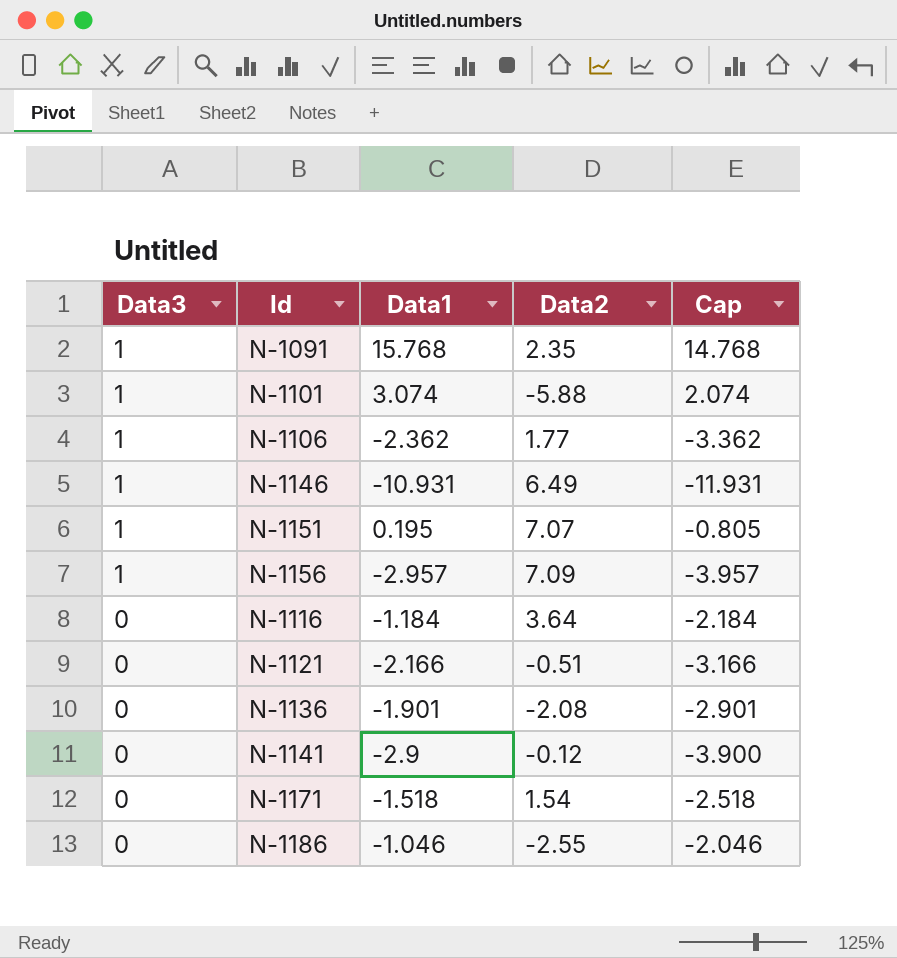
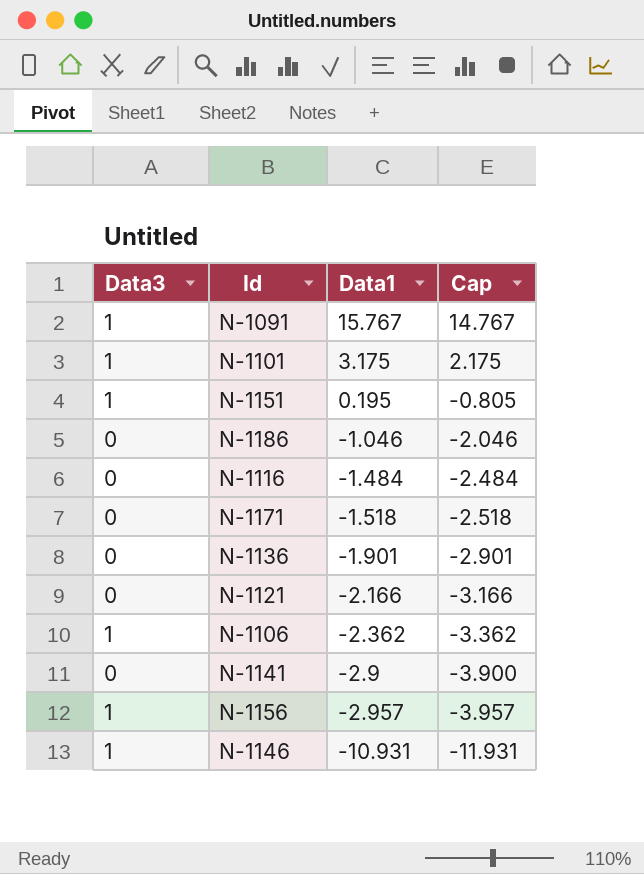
row order: Data3 descending -> Data1 descending
column Data2 | position: 4 -> none
N-1091 | Data1: 15.768 -> 15.767
N-1091 | Cap: 14.768 -> 14.767
N-1101 | Data1: 3.074 -> 3.175
N-1101 | Cap: 2.074 -> 2.175
N-1116 | Data1: -1.184 -> -1.484
N-1116 | Cap: -2.184 -> -2.484

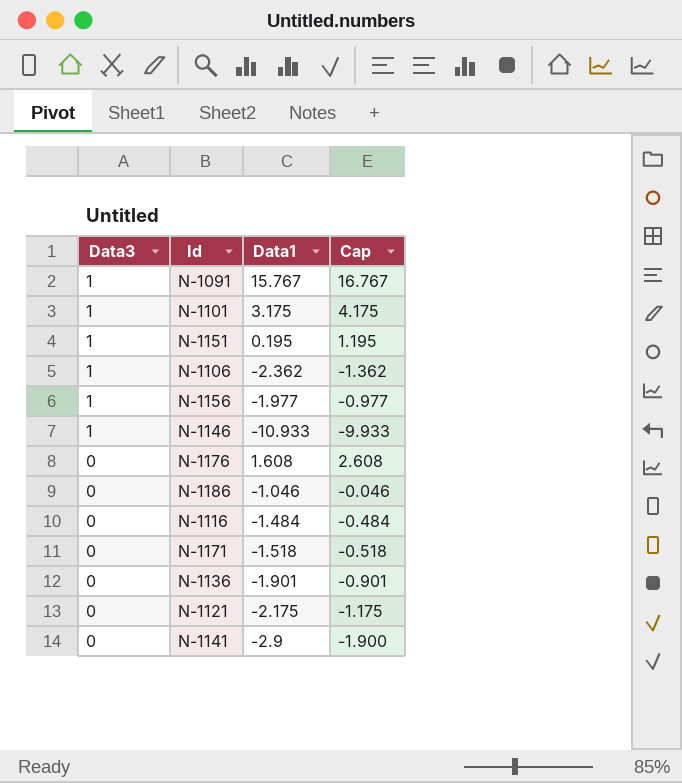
row order: Data1 descending -> Data3 descending
column Cap | formula: [Data1] - 1 -> [Data1] + 1
N-1156 | Data1: -2.957 -> -1.977
N-1146 | Data1: -10.931 -> -10.933
row N-1176: none -> 0 | 1.608 | 2.608
N-1121 | Data1: -2.166 -> -2.175

